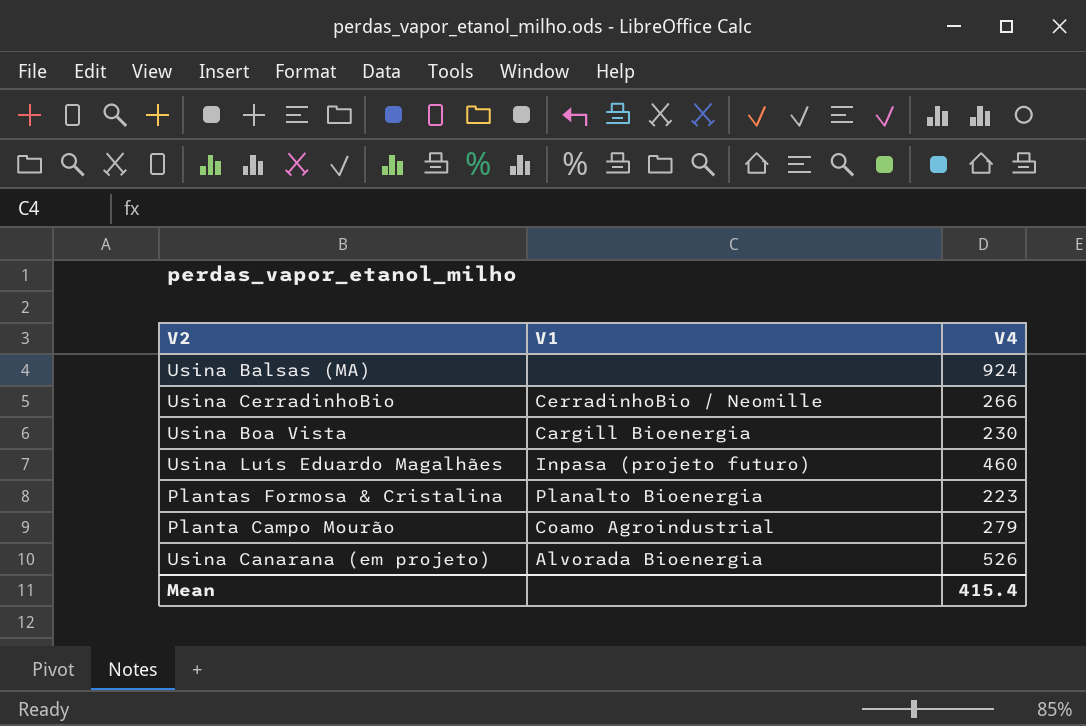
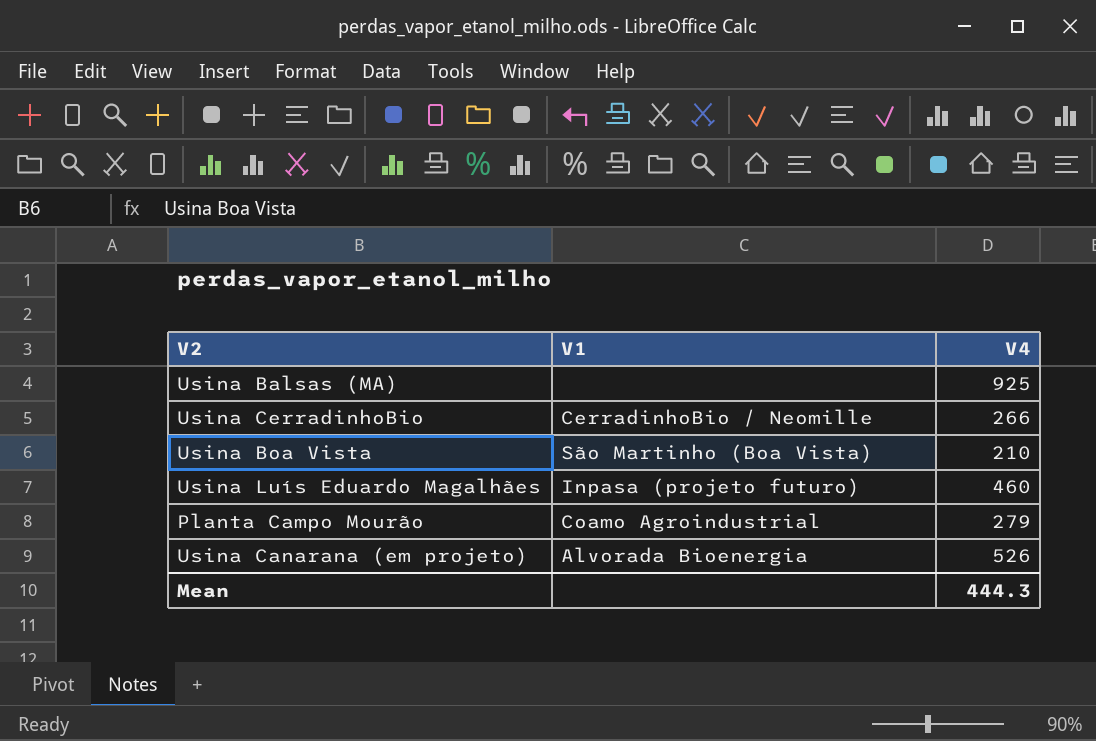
row Plantas Formosa & Cristalina: Planalto Bioenergia | 223 -> none
Usina Balsas (MA) | V4: 924 -> 925
Usina Boa Vista | V1: Cargill Bioenergia -> São Martinho (Boa Vista)
Usina Boa Vista | V4: 230 -> 210
Mean | V4: 415.4 -> 444.3

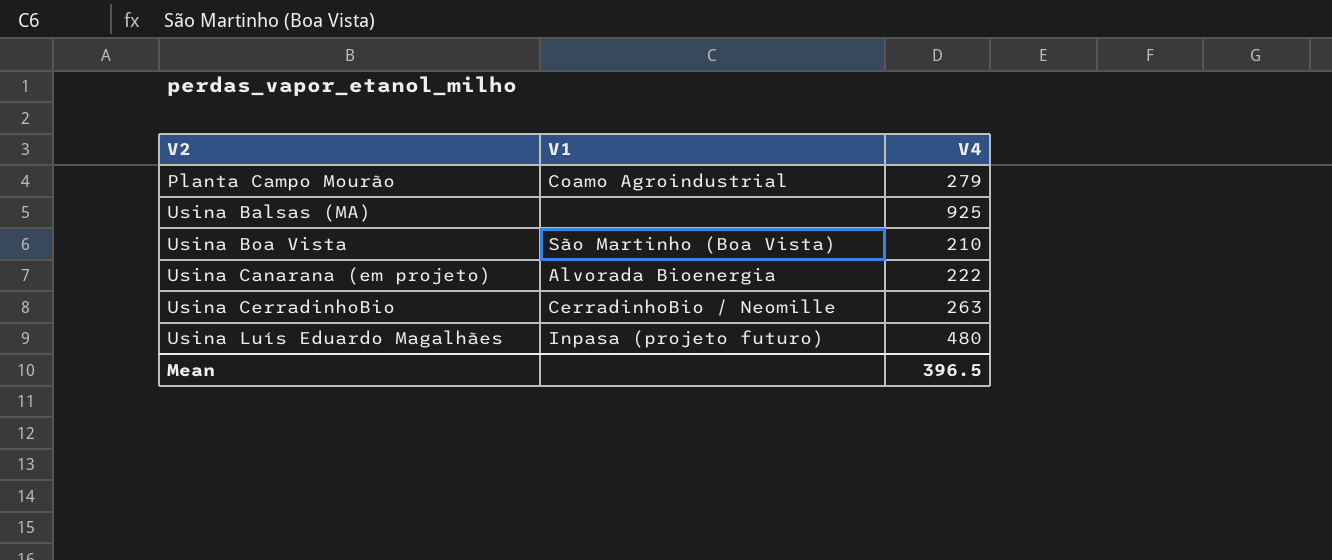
row order: none -> V2 ascending
Usina Canarana (em projeto) | V4: 526 -> 222
Usina CerradinhoBio | V4: 266 -> 263
Usina Luís Eduardo Magalhães | V4: 460 -> 480
Mean | V4: 444.3 -> 396.5

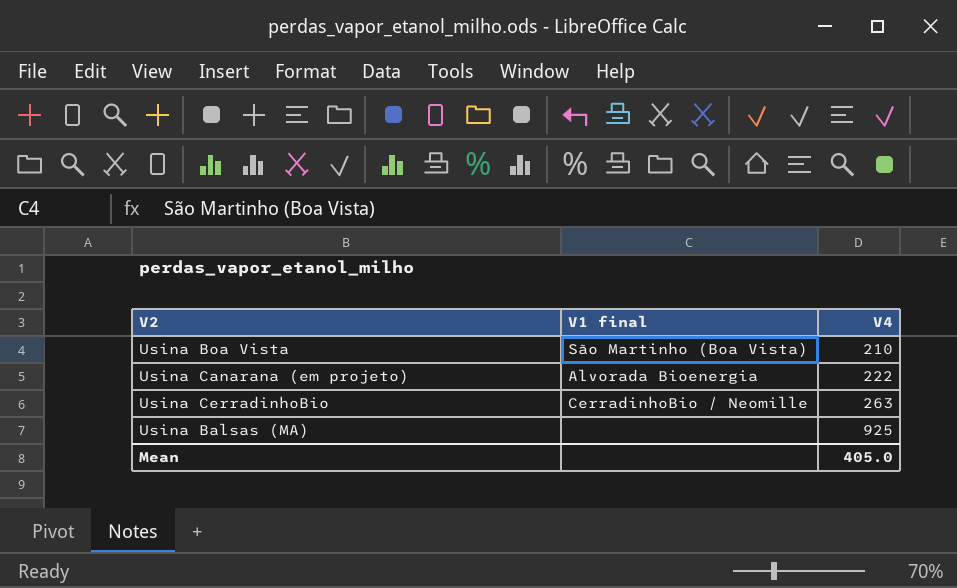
row order: V2 ascending -> V4 ascending
column name: V1 -> V1 final
row Planta Campo Mourão: Coamo Agroindustrial | 279 -> none
row Usina Luís Eduardo Magalhães: Inpasa (projeto futuro) | 480 -> none
Mean | V4: 396.5 -> 405.0

